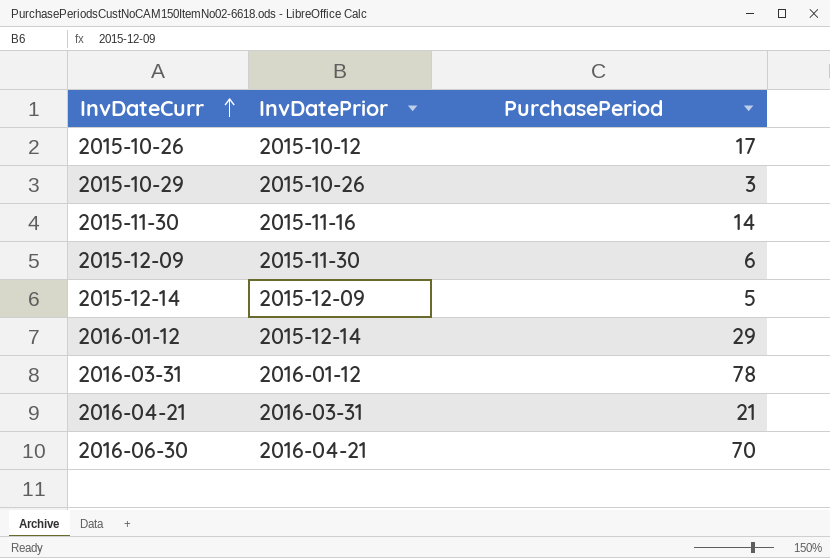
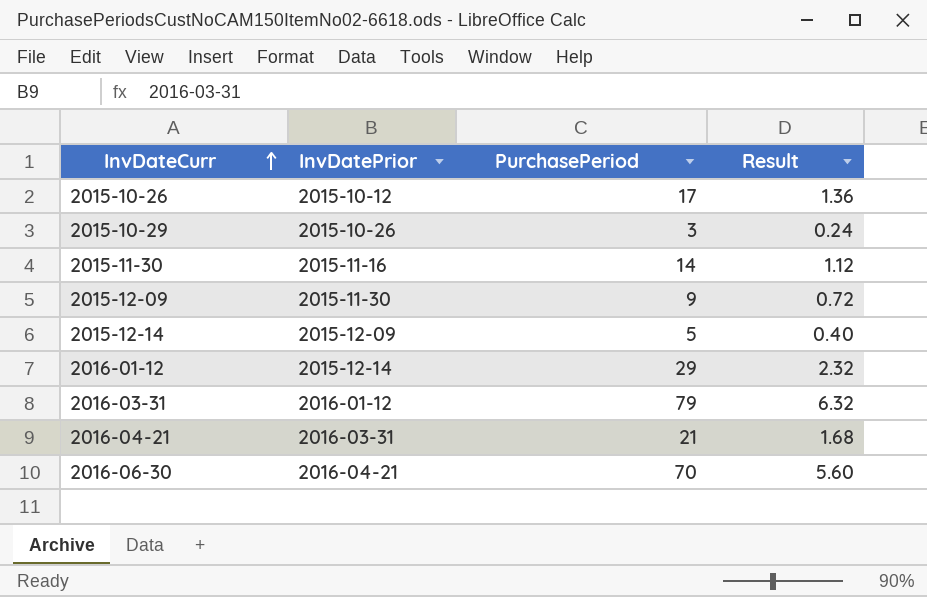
column Result | formula: none -> [PurchasePeriod] * 0.08
2015-12-09 | PurchasePeriod: 6 -> 9
2016-03-31 | PurchasePeriod: 78 -> 79

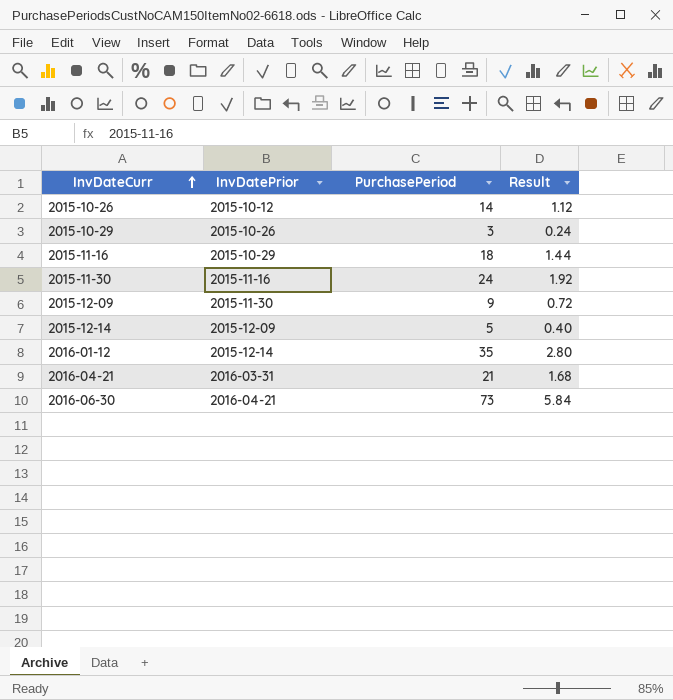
row 2016-03-31: 2016-01-12 | 79 | 6.32 -> none
2015-10-26 | PurchasePeriod: 17 -> 14
2015-10-26 | Result: 1.36 -> 1.12
row 2015-11-16: none -> 2015-10-29 | 18 | 1.44
2015-11-30 | PurchasePeriod: 14 -> 24
2015-11-30 | Result: 1.12 -> 1.92
2016-01-12 | PurchasePeriod: 29 -> 35
2016-01-12 | Result: 2.32 -> 2.80
2016-06-30 | PurchasePeriod: 70 -> 73
2016-06-30 | Result: 5.60 -> 5.84

